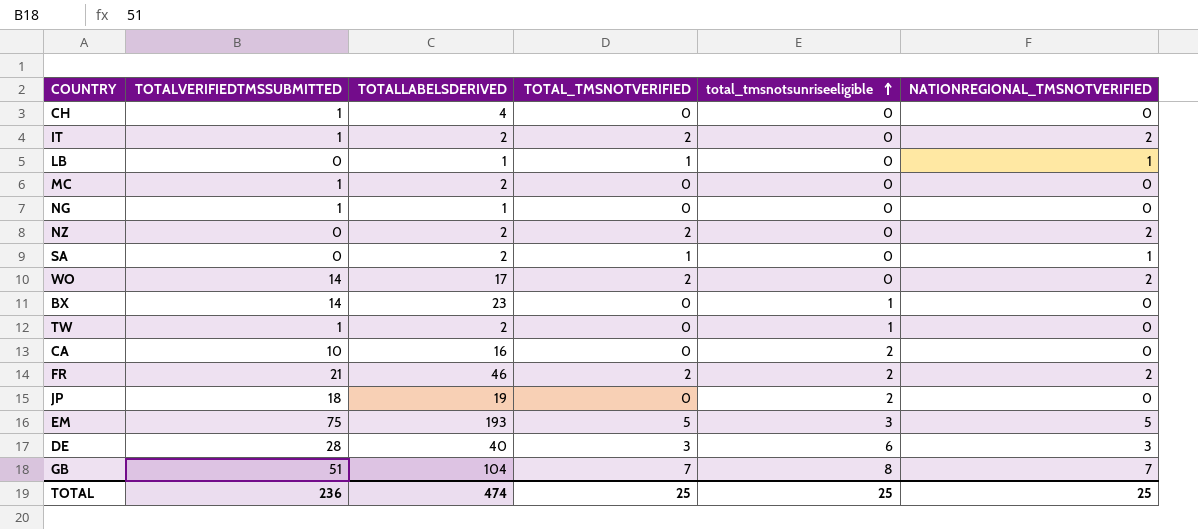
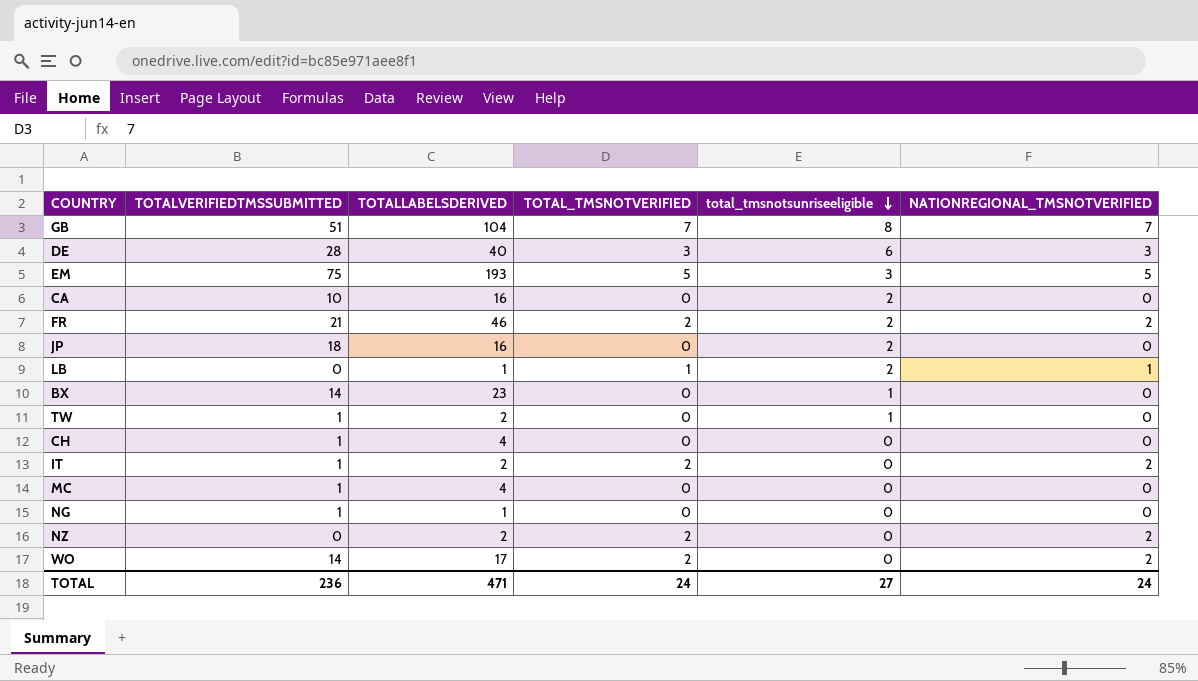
row order: total_tmsnotsunriseeligible ascending -> total_tmsnotsunriseeligible descending
row SA: 0 | 2 | 1 | 0 | 1 -> none
JP | TOTALLABELSDERIVED: 19 -> 16
LB | total_tmsnotsunriseeligible: 0 -> 2
MC | TOTALLABELSDERIVED: 2 -> 4
TOTAL | TOTALLABELSDERIVED: 474 -> 471
TOTAL | TOTAL_TMSNOTVERIFIED: 25 -> 24
TOTAL | total_tmsnotsunriseeligible: 25 -> 27
TOTAL | NATIONREGIONAL_TMSNOTVERIFIED: 25 -> 24

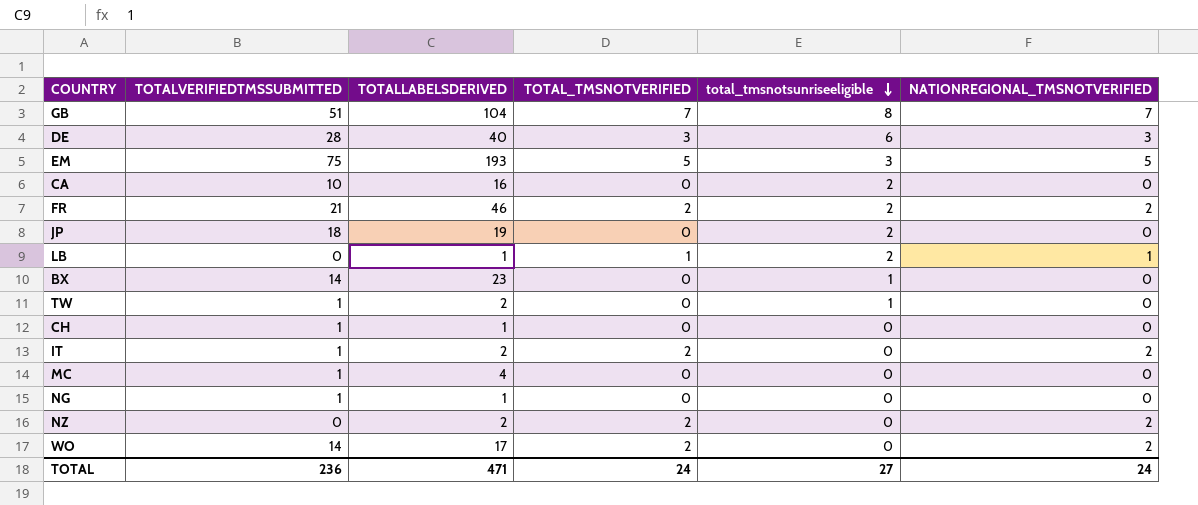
JP | TOTALLABELSDERIVED: 16 -> 19
CH | TOTALLABELSDERIVED: 4 -> 1

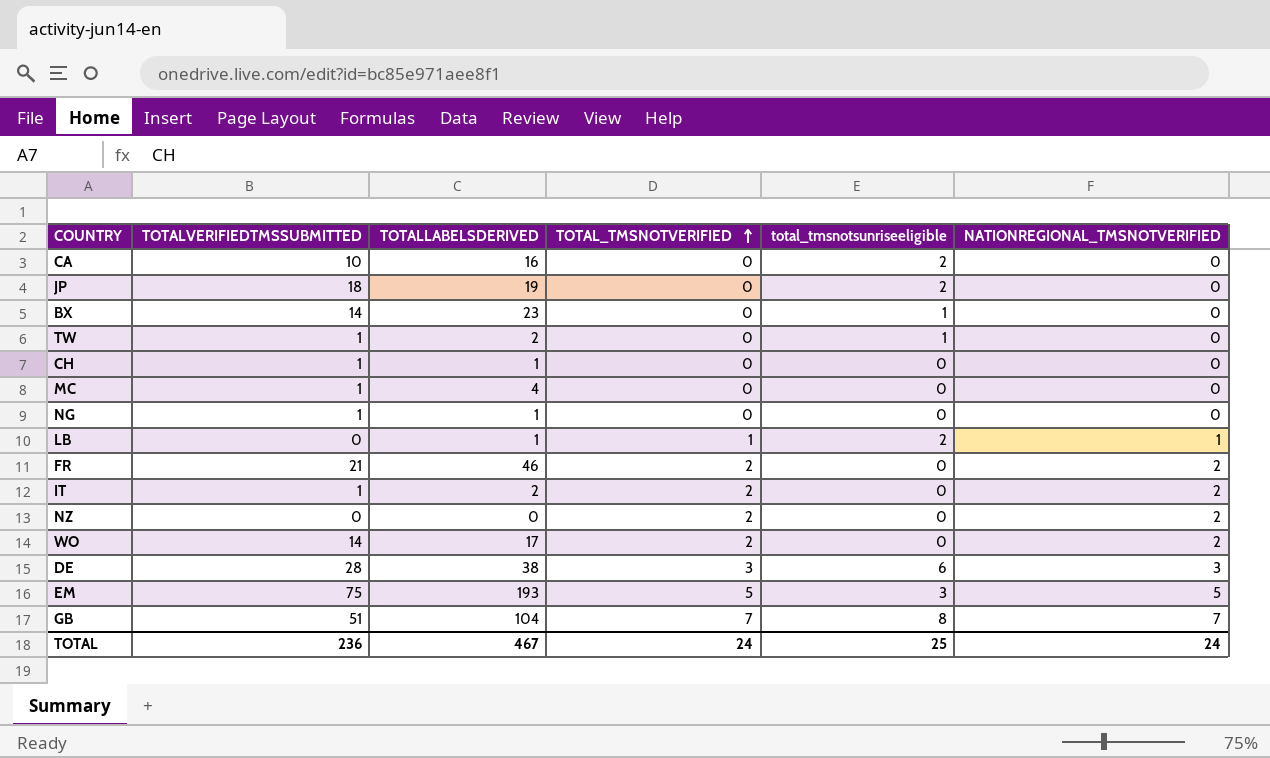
row order: total_tmsnotsunriseeligible descending -> TOTAL_TMSNOTVERIFIED ascending
FR | total_tmsnotsunriseeligible: 2 -> 0
NZ | TOTALLABELSDERIVED: 2 -> 0
DE | TOTALLABELSDERIVED: 40 -> 38
TOTAL | TOTALLABELSDERIVED: 471 -> 467
TOTAL | total_tmsnotsunriseeligible: 27 -> 25

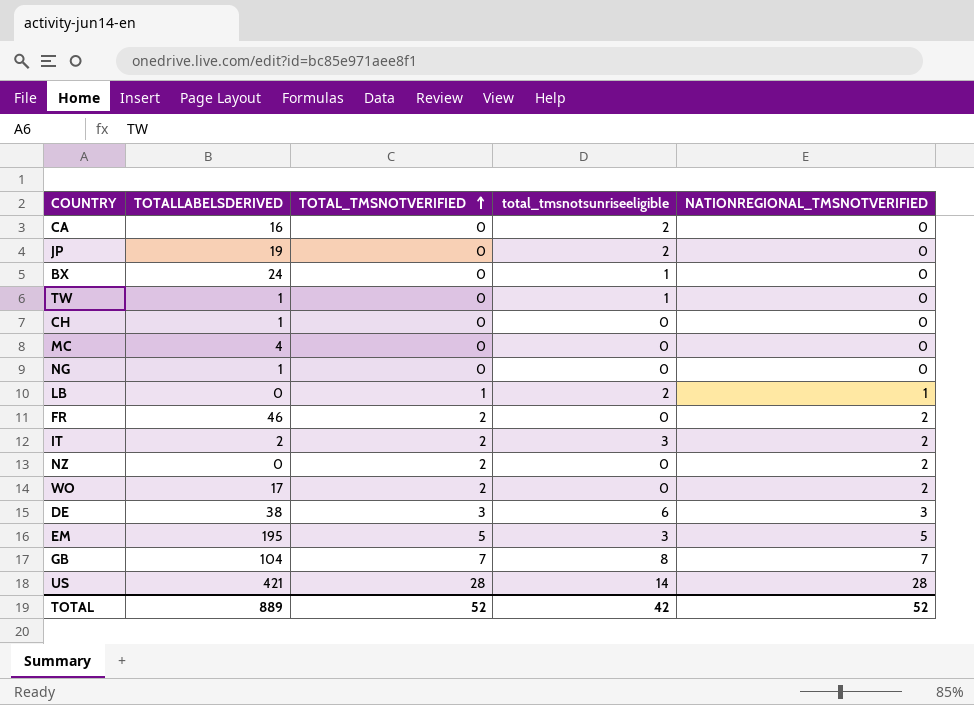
column TOTALVERIFIEDTMSSUBMITTED | position: 2 -> none
BX | TOTALLABELSDERIVED: 23 -> 24
TW | TOTALLABELSDERIVED: 2 -> 1
LB | TOTALLABELSDERIVED: 1 -> 0
IT | total_tmsnotsunriseeligible: 0 -> 3
EM | TOTALLABELSDERIVED: 193 -> 195
row US: none -> 421 | 28 | 14 | 28
TOTAL | TOTALLABELSDERIVED: 467 -> 889
TOTAL | TOTAL_TMSNOTVERIFIED: 24 -> 52
TOTAL | total_tmsnotsunriseeligible: 25 -> 42
TOTAL | NATIONREGIONAL_TMSNOTVERIFIED: 24 -> 52

